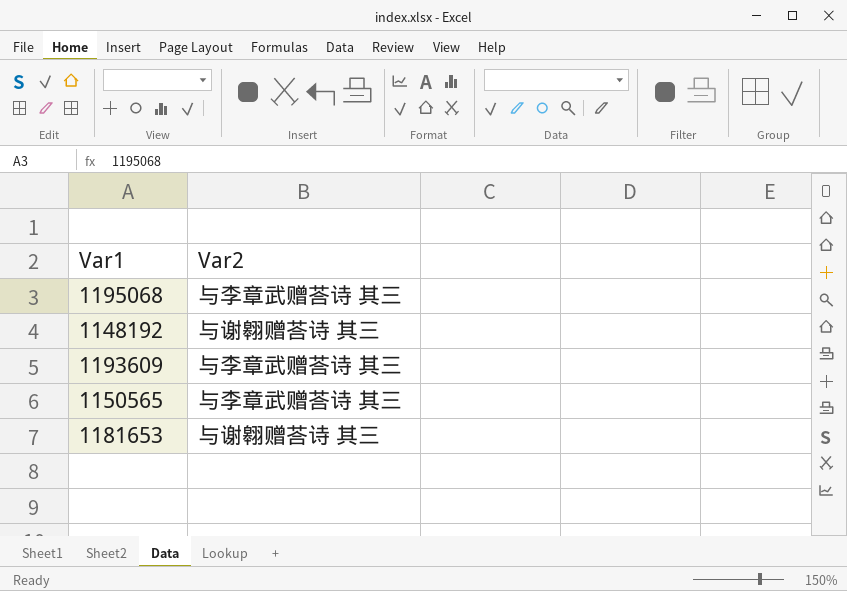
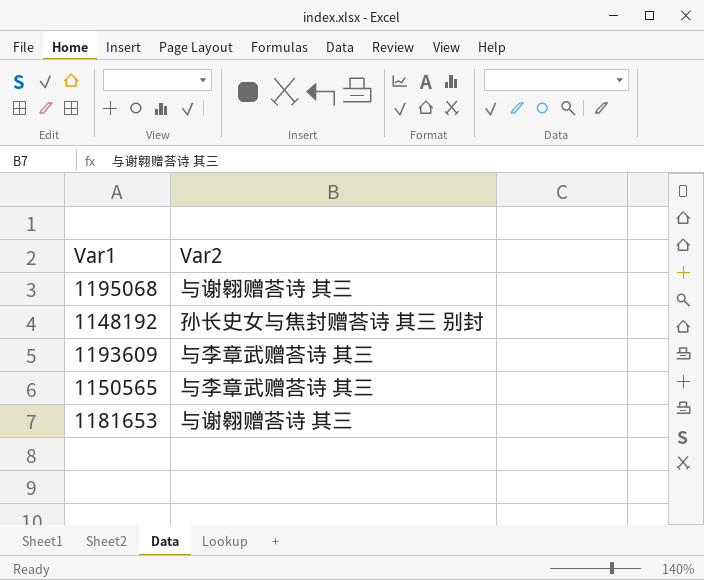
1195068 | Var2: 与李章武赠荅诗 其三 -> 与谢翱赠荅诗 其三
1148192 | Var2: 与谢翱赠荅诗 其三 -> 孙长史女与焦封赠荅诗 其三 别封

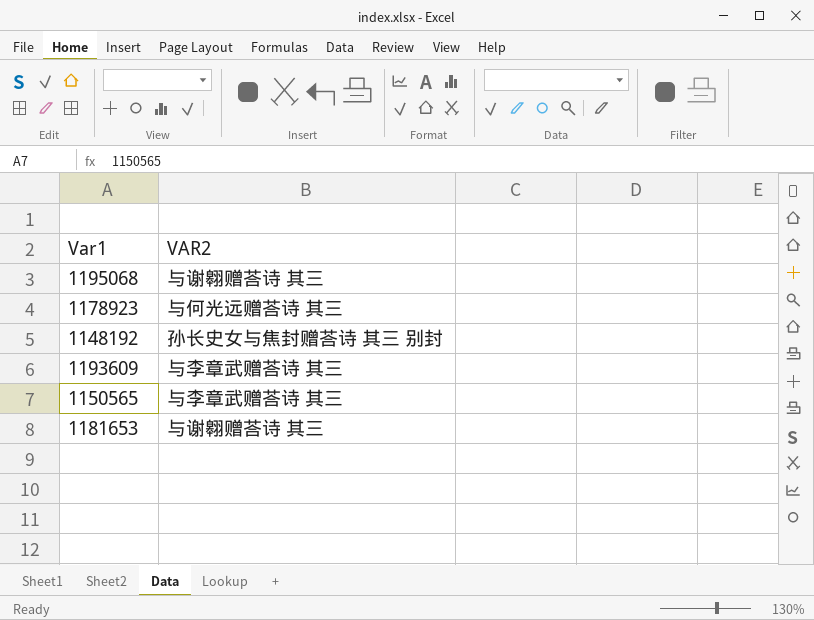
column name: Var2 -> VAR2
row 1178923: none -> 与何光远赠荅诗 其三

